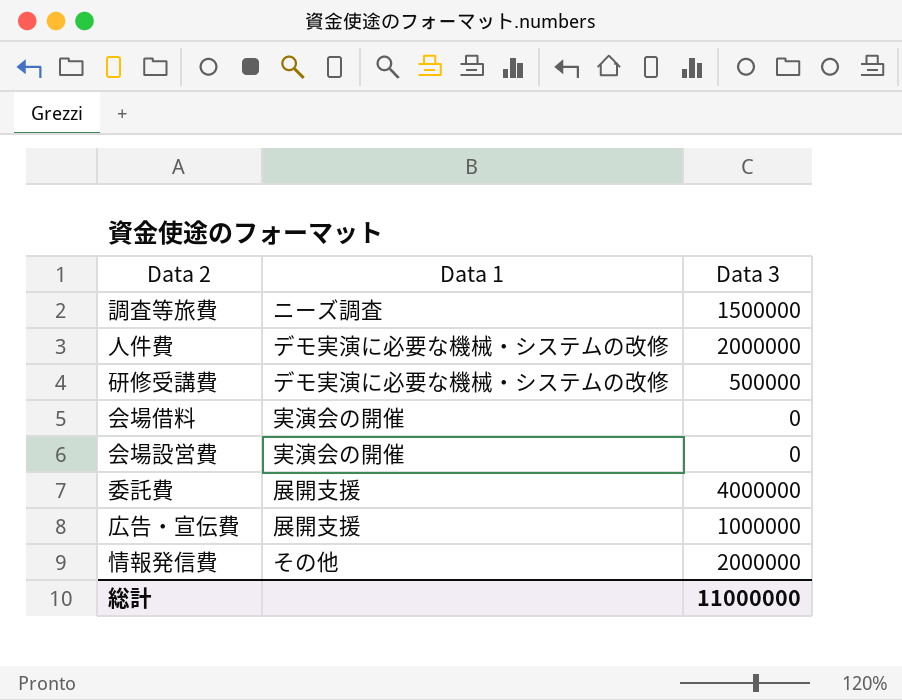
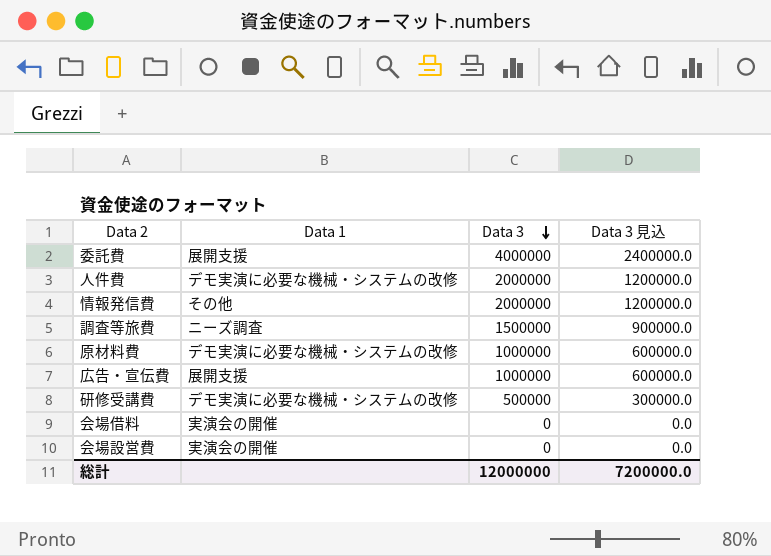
row order: none -> Data 3 descending
column Data 3 見込 | formula: none -> [Data 3] * 0.6
row 原材料費: none -> デモ実演に必要な機械・システムの改修 | 1000000 | 600000.0
総計 | Data 3: 11000000 -> 12000000

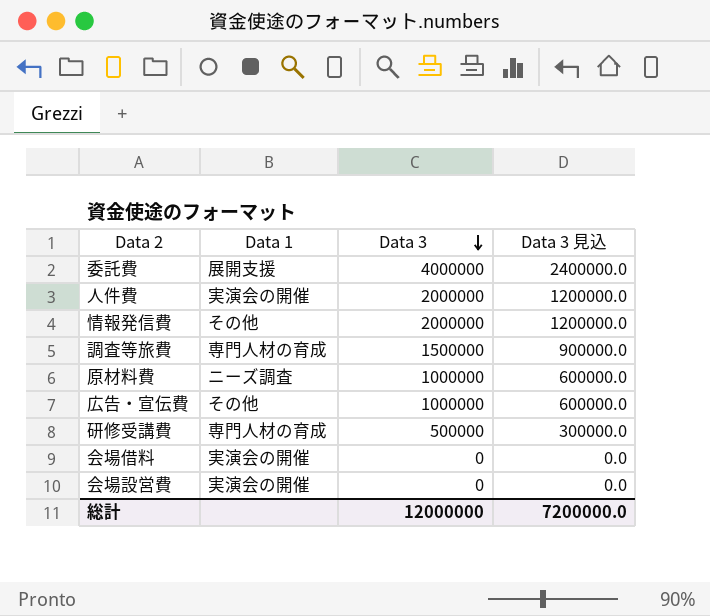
人件費 | Data 1: デモ実演に必要な機械・システムの改修 -> 実演会の開催
調査等旅費 | Data 1: ニーズ調査 -> 専門人材の育成
原材料費 | Data 1: デモ実演に必要な機械・システムの改修 -> ニーズ調査
広告・宣伝費 | Data 1: 展開支援 -> その他
研修受講費 | Data 1: デモ実演に必要な機械・システムの改修 -> 専門人材の育成

